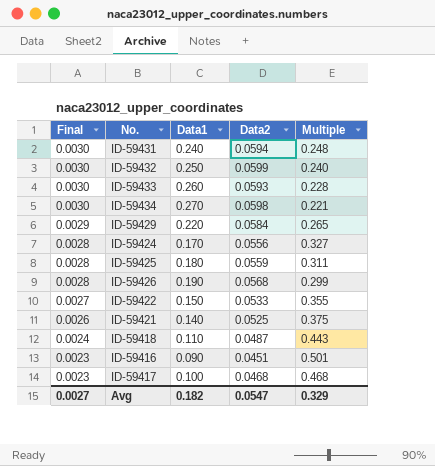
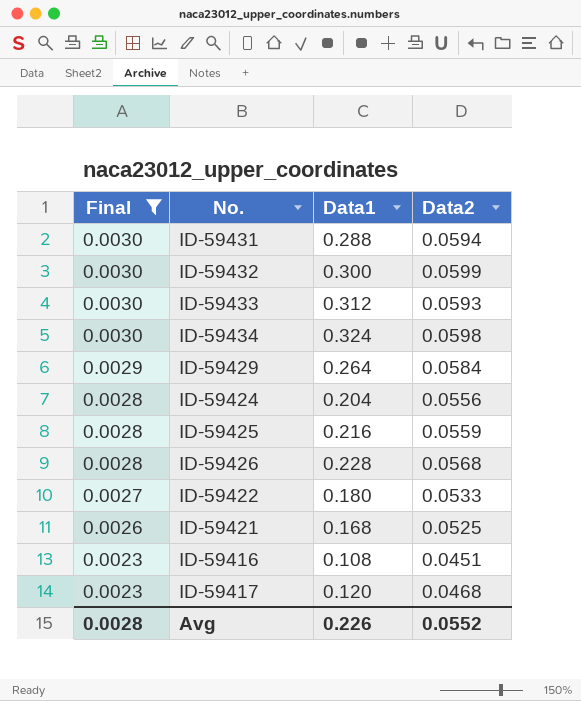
filter: none -> Final != 0.0024
column Multiple | formula: [Data2] / [Data1] -> none
ID-59431 | Data1: 0.240 -> 0.288
ID-59432 | Data1: 0.250 -> 0.300
ID-59433 | Data1: 0.260 -> 0.312
ID-59434 | Data1: 0.270 -> 0.324
ID-59429 | Data1: 0.220 -> 0.264
ID-59424 | Data1: 0.170 -> 0.204
ID-59425 | Data1: 0.180 -> 0.216
ID-59426 | Data1: 0.190 -> 0.228
ID-59422 | Data1: 0.150 -> 0.180
ID-59421 | Data1: 0.140 -> 0.168
ID-59416 | Data1: 0.090 -> 0.108
ID-59417 | Data1: 0.100 -> 0.120
Avg | Final: 0.0027 -> 0.0028
Avg | Data1: 0.182 -> 0.226
Avg | Data2: 0.0547 -> 0.0552

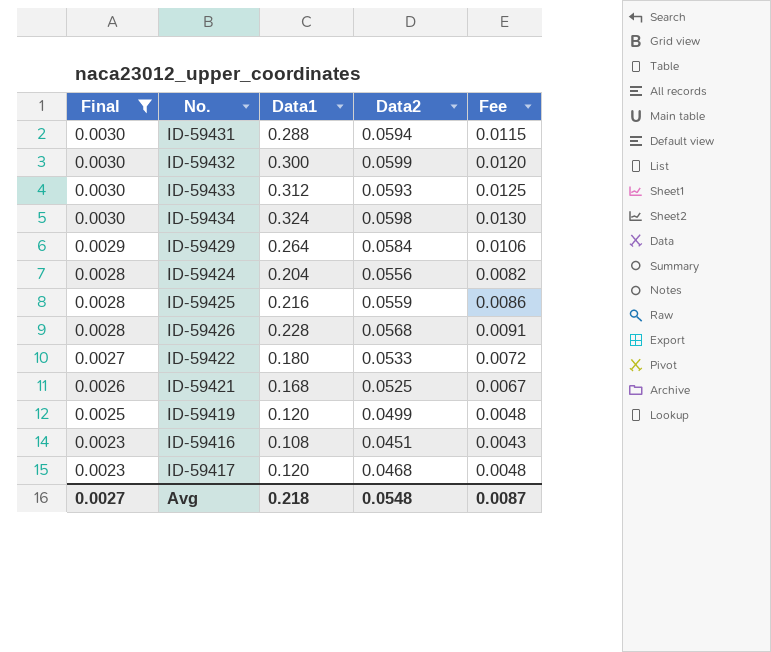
column Fee | formula: none -> [Data1] * 0.04
row ID-59419: none -> 0.0025 | 0.120 | 0.0499 | 0.0048
Avg | Final: 0.0028 -> 0.0027
Avg | Data1: 0.226 -> 0.218
Avg | Data2: 0.0552 -> 0.0548

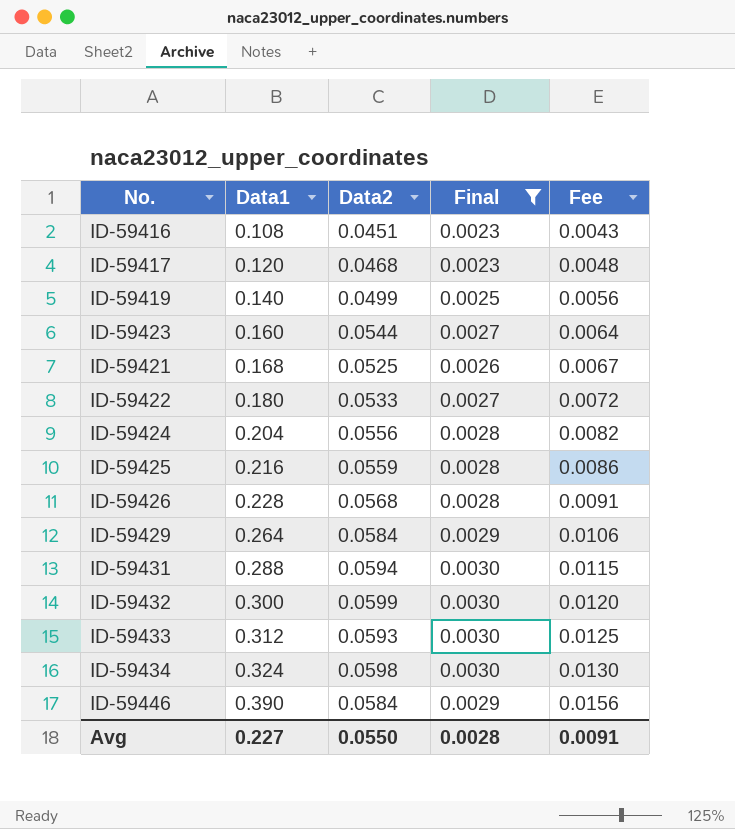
row order: Final descending -> Data1 ascending
column Final | position: 1 -> 4
ID-59419 | Data1: 0.120 -> 0.140
ID-59419 | Fee: 0.0048 -> 0.0056
row ID-59423: none -> 0.160 | 0.0544 | 0.0027 | 0.0064
row ID-59446: none -> 0.390 | 0.0584 | 0.0029 | 0.0156
Avg | Data1: 0.218 -> 0.227
Avg | Data2: 0.0548 -> 0.0550
Avg | Final: 0.0027 -> 0.0028
Avg | Fee: 0.0087 -> 0.0091

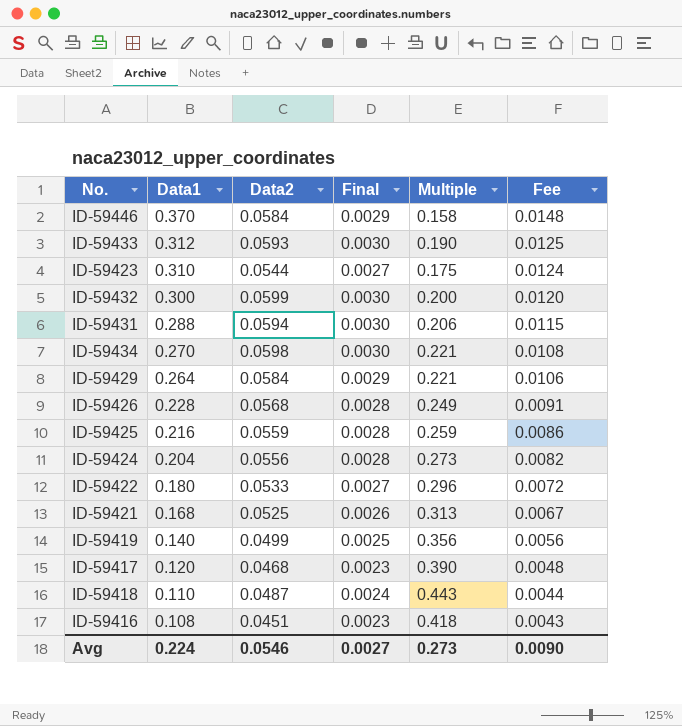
filter: Final != 0.0024 -> none
row order: Data1 ascending -> Data1 descending
column Multiple | formula: none -> [Data2] / [Data1]
ID-59446 | Data1: 0.390 -> 0.370
ID-59446 | Fee: 0.0156 -> 0.0148
ID-59423 | Data1: 0.160 -> 0.310
ID-59423 | Fee: 0.0064 -> 0.0124
ID-59434 | Data1: 0.324 -> 0.270
ID-59434 | Fee: 0.0130 -> 0.0108
Avg | Data1: 0.227 -> 0.224
Avg | Data2: 0.0550 -> 0.0546
Avg | Final: 0.0028 -> 0.0027
Avg | Fee: 0.0091 -> 0.0090

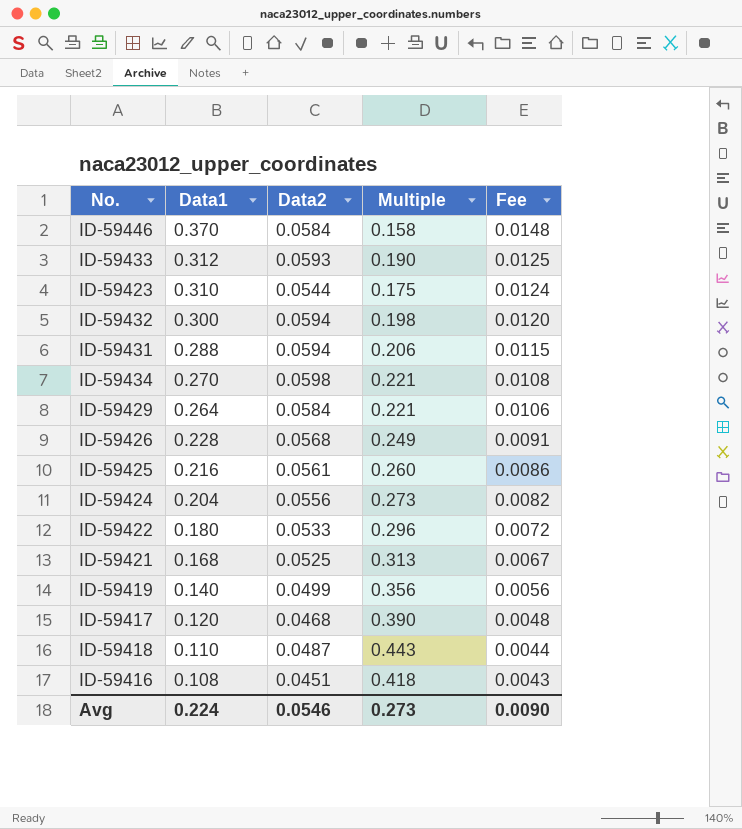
column Final | formula: [Data2] * 0.05 -> none
ID-59432 | Data2: 0.0599 -> 0.0594
ID-59432 | Multiple: 0.200 -> 0.198
ID-59425 | Data2: 0.0559 -> 0.0561
ID-59425 | Multiple: 0.259 -> 0.260

